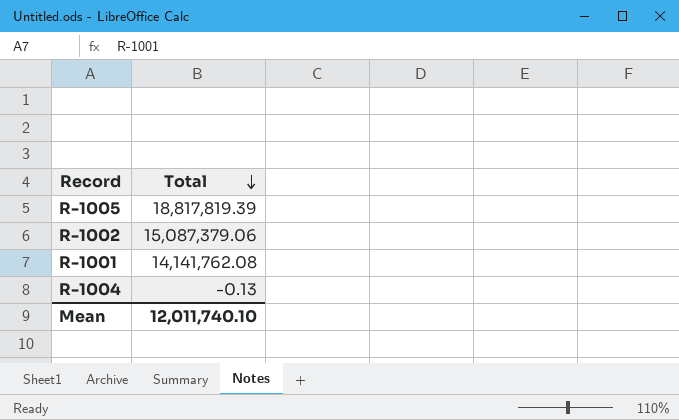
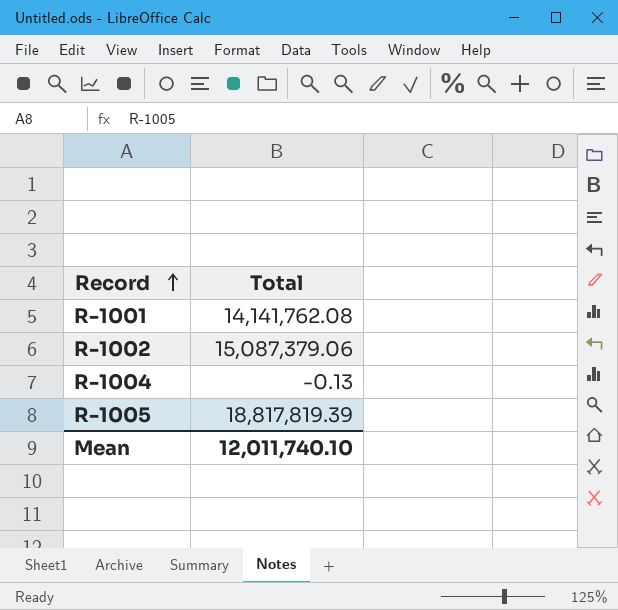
row order: Total descending -> Record ascending

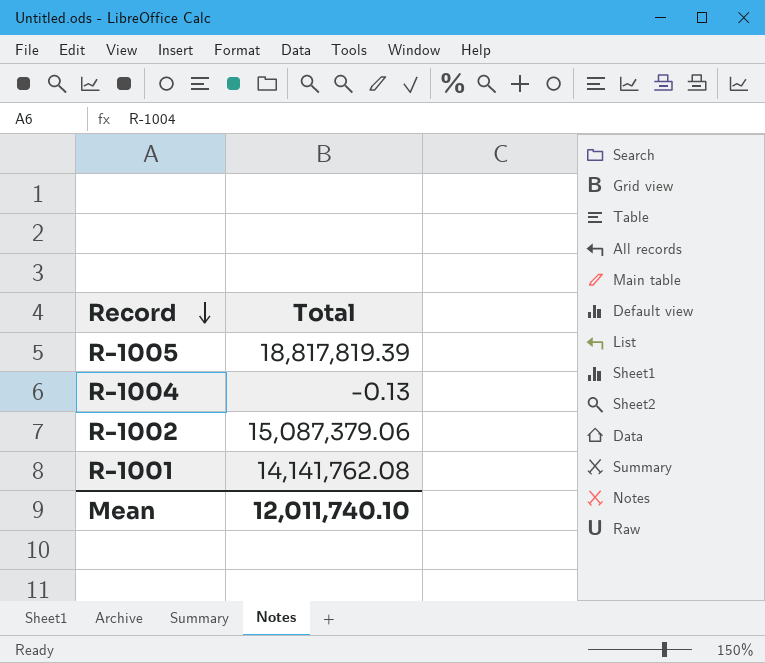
row order: Record ascending -> Record descending

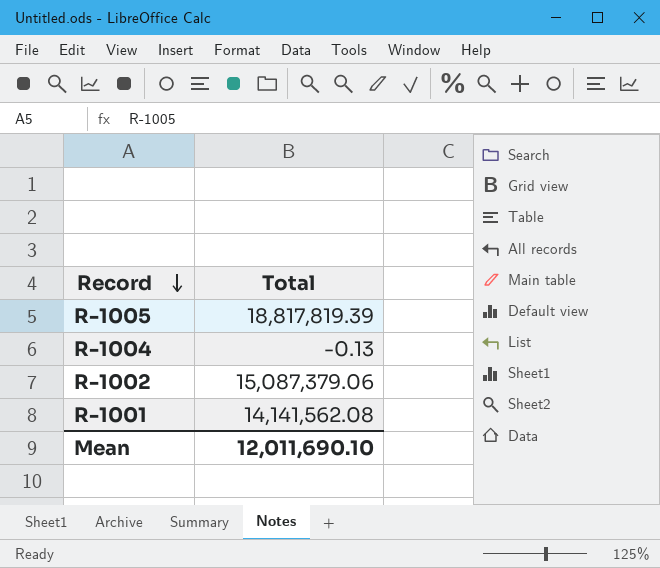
R-1001 | Total: 14,141,762.08 -> 14,141,562.08
Mean | Total: 12,011,740.10 -> 12,011,690.10

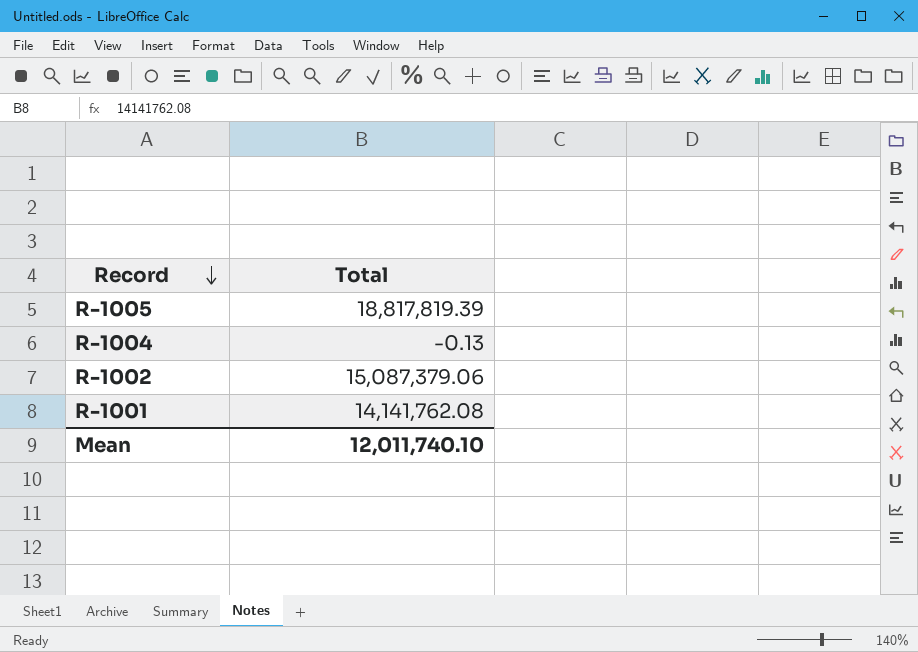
R-1001 | Total: 14,141,562.08 -> 14,141,762.08
Mean | Total: 12,011,690.10 -> 12,011,740.10

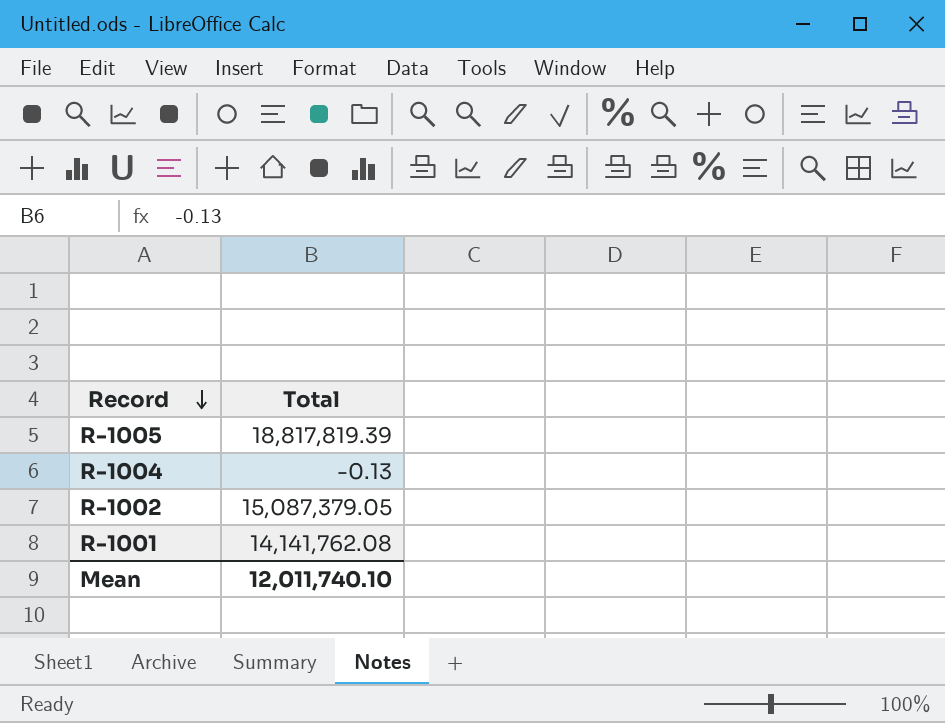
R-1002 | Total: 15,087,379.06 -> 15,087,379.05

